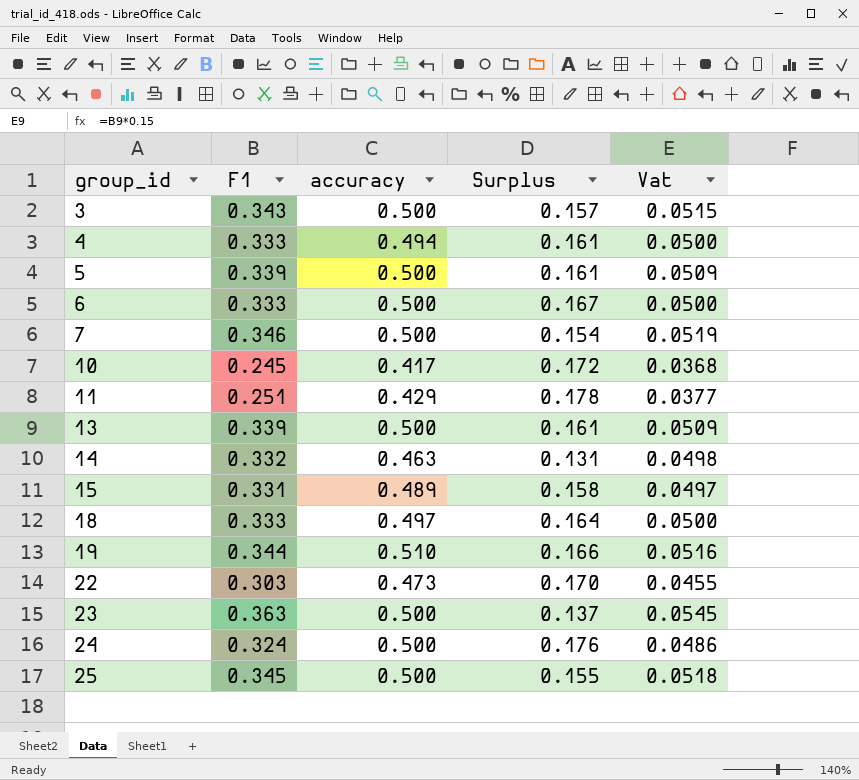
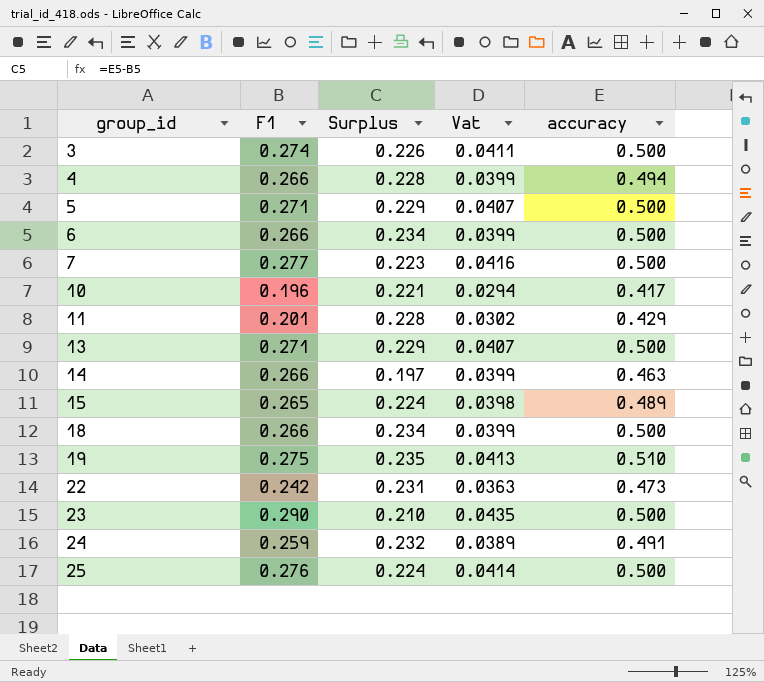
column accuracy | position: 3 -> 5
3 | F1: 0.343 -> 0.274
3 | Surplus: 0.157 -> 0.226
3 | Vat: 0.0515 -> 0.0411
4 | F1: 0.333 -> 0.266
4 | Surplus: 0.161 -> 0.228
4 | Vat: 0.0500 -> 0.0399
5 | F1: 0.339 -> 0.271
5 | Surplus: 0.161 -> 0.229
5 | Vat: 0.0509 -> 0.0407
6 | F1: 0.333 -> 0.266
6 | Surplus: 0.167 -> 0.234
6 | Vat: 0.0500 -> 0.0399
7 | F1: 0.346 -> 0.277
7 | Surplus: 0.154 -> 0.223
7 | Vat: 0.0519 -> 0.0416
10 | F1: 0.245 -> 0.196
10 | Surplus: 0.172 -> 0.221
10 | Vat: 0.0368 -> 0.0294
11 | F1: 0.251 -> 0.201
11 | Surplus: 0.178 -> 0.228
11 | Vat: 0.0377 -> 0.0302
13 | F1: 0.339 -> 0.271
13 | Surplus: 0.161 -> 0.229
13 | Vat: 0.0509 -> 0.0407
14 | F1: 0.332 -> 0.266
14 | Surplus: 0.131 -> 0.197
14 | Vat: 0.0498 -> 0.0399
15 | F1: 0.331 -> 0.265
15 | Surplus: 0.158 -> 0.224
15 | Vat: 0.0497 -> 0.0398
18 | F1: 0.333 -> 0.266
18 | Surplus: 0.164 -> 0.234
18 | Vat: 0.0500 -> 0.0399
18 | accuracy: 0.497 -> 0.500
19 | F1: 0.344 -> 0.275
19 | Surplus: 0.166 -> 0.235
19 | Vat: 0.0516 -> 0.0413
22 | F1: 0.303 -> 0.242
22 | Surplus: 0.170 -> 0.231
22 | Vat: 0.0455 -> 0.0363
23 | F1: 0.363 -> 0.290
23 | Surplus: 0.137 -> 0.210
23 | Vat: 0.0545 -> 0.0435
24 | F1: 0.324 -> 0.259
24 | Surplus: 0.176 -> 0.232
24 | Vat: 0.0486 -> 0.0389
24 | accuracy: 0.500 -> 0.491
25 | F1: 0.345 -> 0.276
25 | Surplus: 0.155 -> 0.224
25 | Vat: 0.0518 -> 0.0414

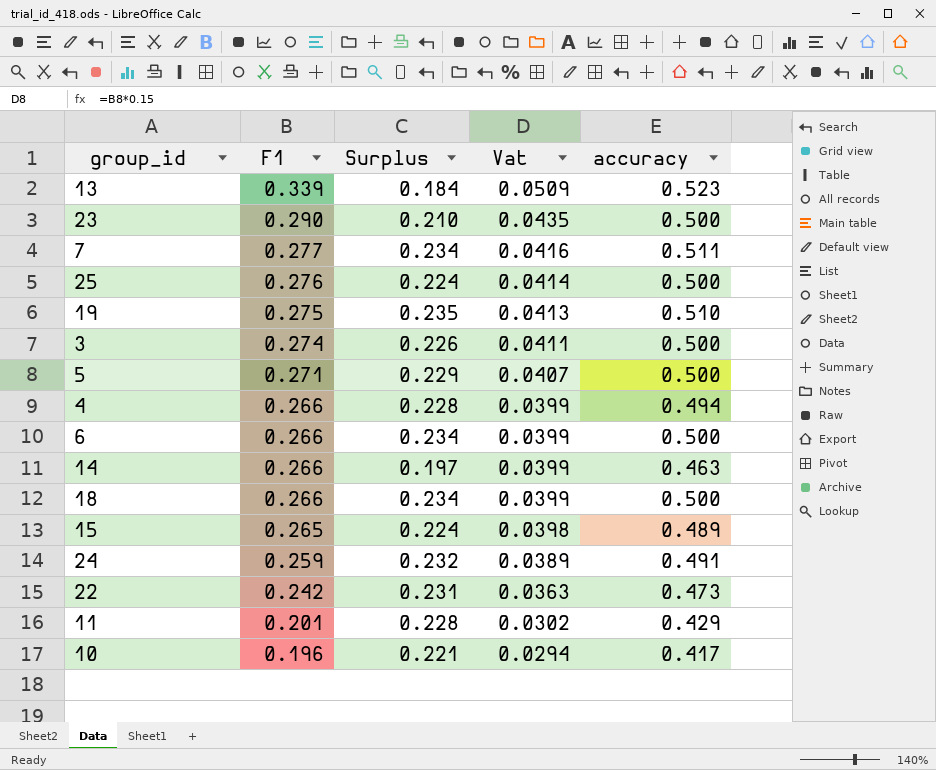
row order: group_id ascending -> F1 descending
13 | F1: 0.271 -> 0.339
13 | Surplus: 0.229 -> 0.184
13 | Vat: 0.0407 -> 0.0509
13 | accuracy: 0.500 -> 0.523
7 | Surplus: 0.223 -> 0.234
7 | accuracy: 0.500 -> 0.511

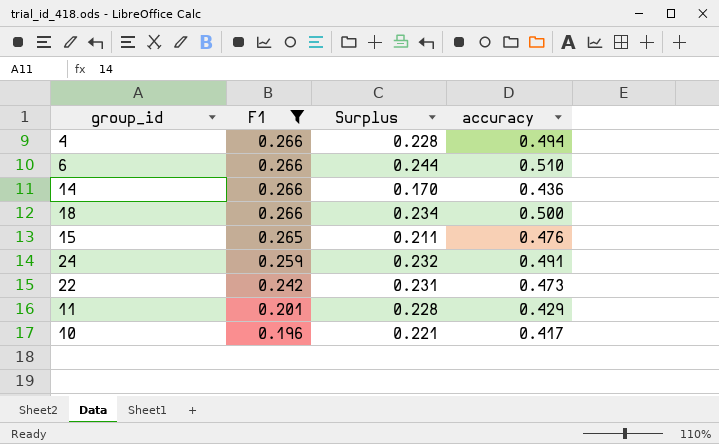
filter: none -> F1 <= 0.266
column Vat | formula: [F1] * 0.15 -> none
6 | Surplus: 0.234 -> 0.244
6 | accuracy: 0.500 -> 0.510
14 | Surplus: 0.197 -> 0.170
14 | accuracy: 0.463 -> 0.436
15 | Surplus: 0.224 -> 0.211
15 | accuracy: 0.489 -> 0.476

